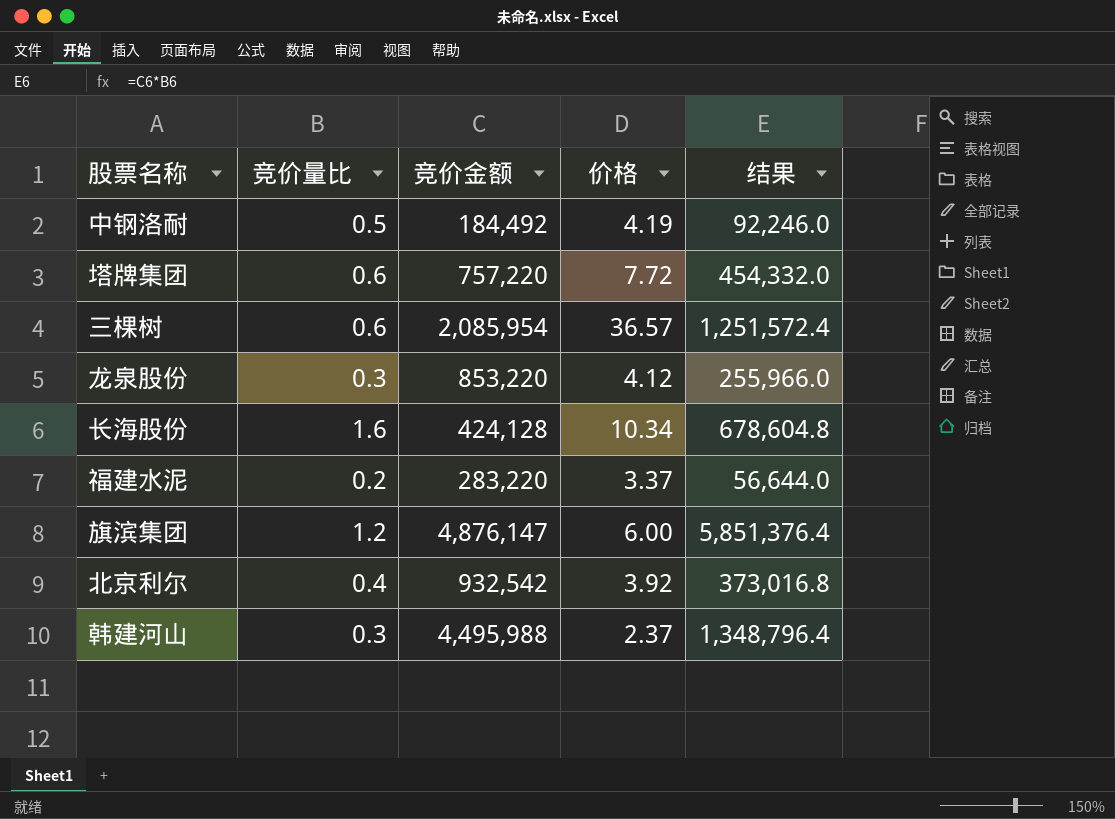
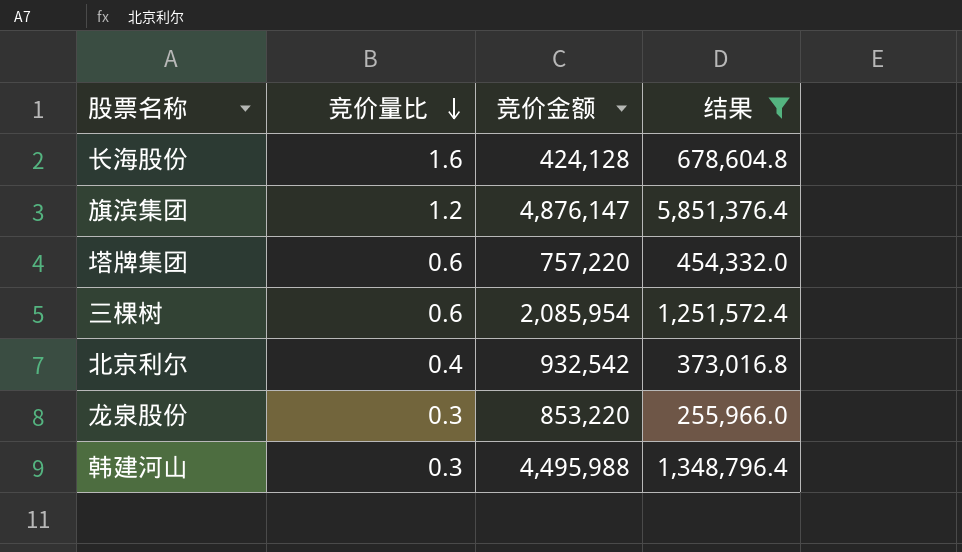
filter: none -> 结果 >= 255,966.0
row order: none -> 竞价量比 descending
column 价格 | position: 4 -> none

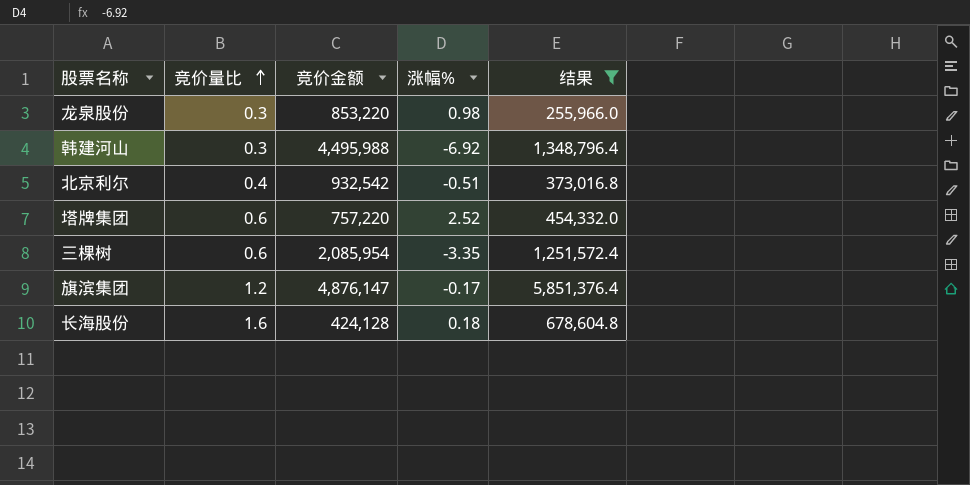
row order: 竞价量比 descending -> 竞价量比 ascending
column 涨幅% | position: none -> 4

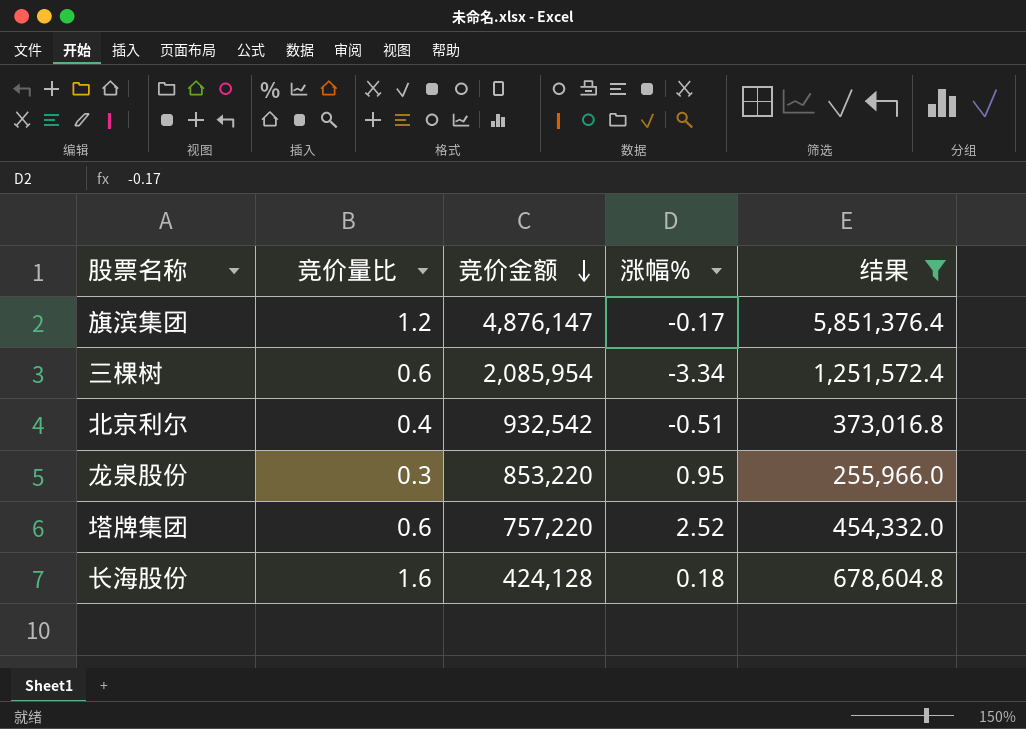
row order: 竞价量比 ascending -> 竞价金额 descending
row 韩建河山: 0.3 | 4,495,988 | -6.92 | 1,348,796.4 -> none
三棵树 | 涨幅%: -3.35 -> -3.34
龙泉股份 | 涨幅%: 0.98 -> 0.95

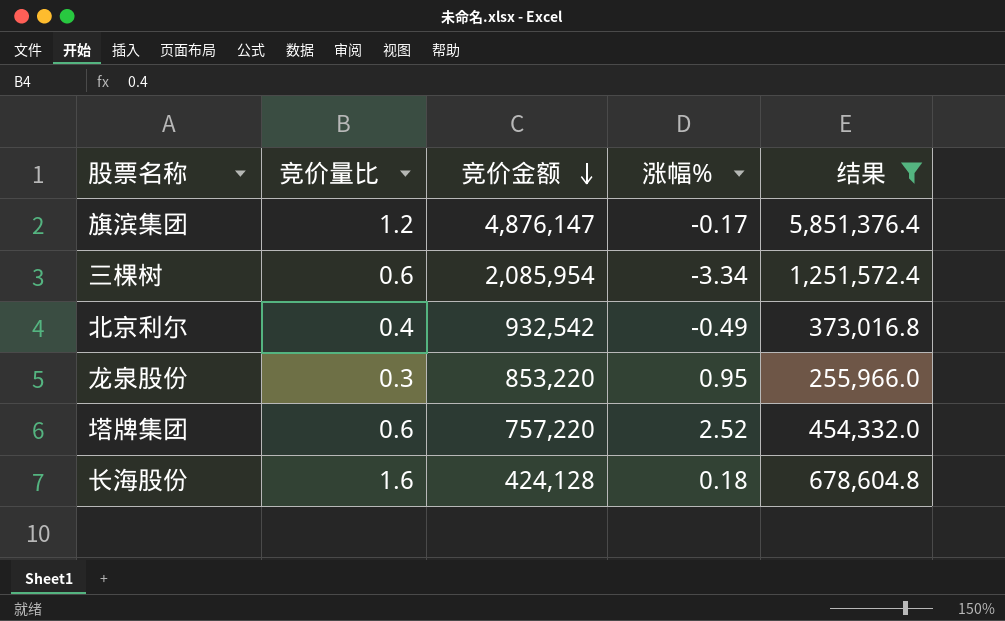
北京利尔 | 涨幅%: -0.51 -> -0.49

